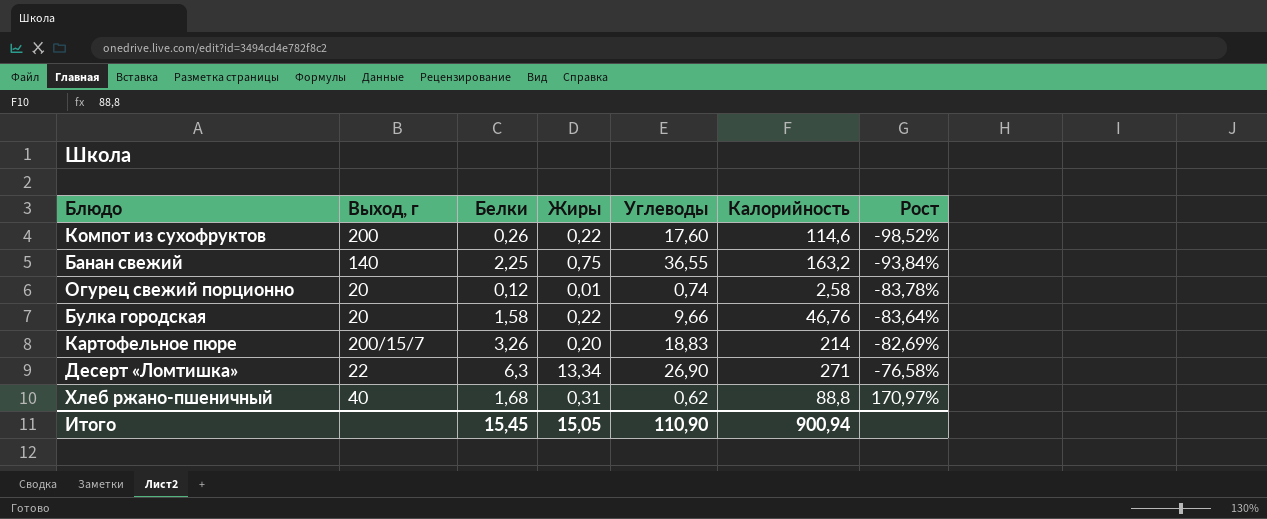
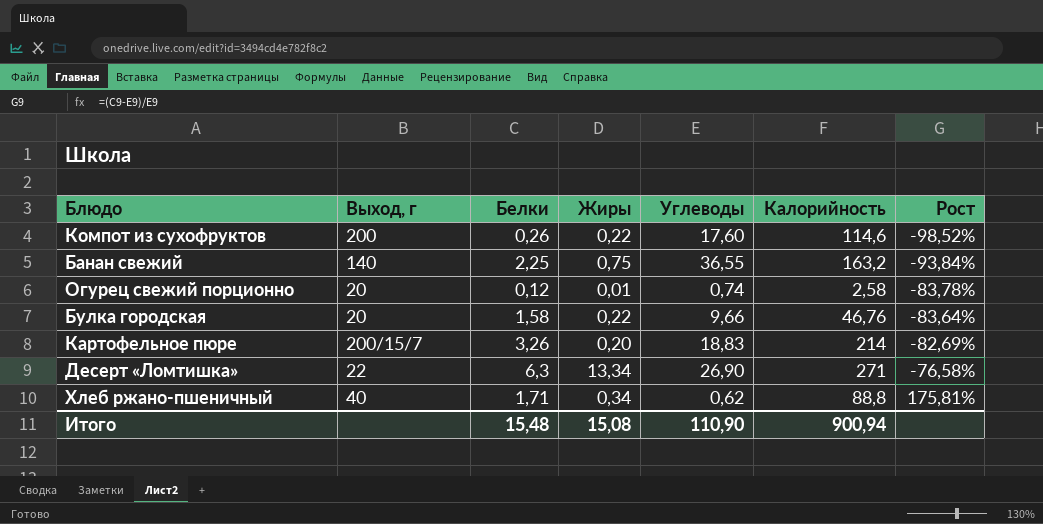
Хлеб ржано-пшеничный | Белки: 1,68 -> 1,71
Хлеб ржано-пшеничный | Жиры: 0,31 -> 0,34
Хлеб ржано-пшеничный | Рост: 170,97% -> 175,81%
Итого | Белки: 15,45 -> 15,48
Итого | Жиры: 15,05 -> 15,08

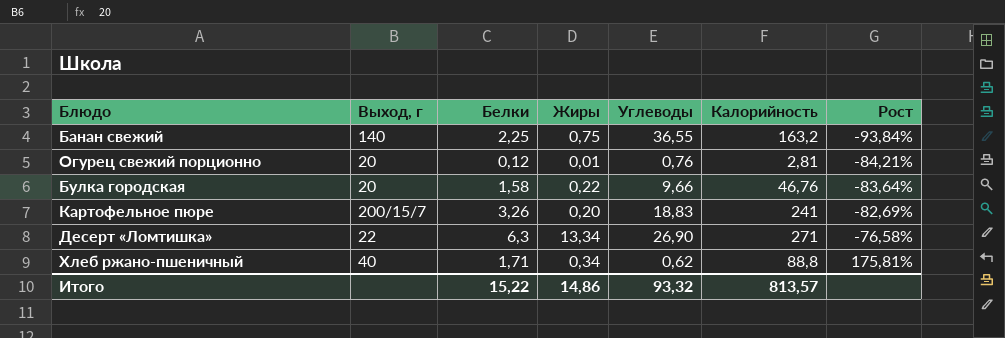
row Компот из сухофруктов: 200 | 0,26 | 0,22 | 17,60 | 114,6 | -98,52% -> none
Огурец свежий порционно | Углеводы: 0,74 -> 0,76
Огурец свежий порционно | Калорийность: 2,58 -> 2,81
Огурец свежий порционно | Рост: -83,78% -> -84,21%
Картофельное пюре | Калорийность: 214 -> 241
Итого | Белки: 15,48 -> 15,22
Итого | Жиры: 15,08 -> 14,86
Итого | Углеводы: 110,90 -> 93,32
Итого | Калорийность: 900,94 -> 813,57

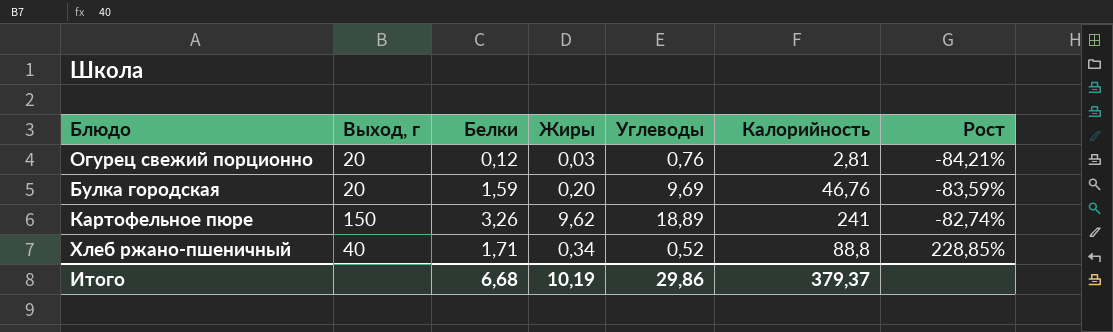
row Банан свежий: 140 | 2,25 | 0,75 | 36,55 | 163,2 | -93,84% -> none
row Десерт «Ломтишка»: 22 | 6,3 | 13,34 | 26,90 | 271 | -76,58% -> none
Огурец свежий порционно | Жиры: 0,01 -> 0,03
Булка городская | Белки: 1,58 -> 1,59
Булка городская | Жиры: 0,22 -> 0,20
Булка городская | Углеводы: 9,66 -> 9,69
Булка городская | Рост: -83,64% -> -83,59%
Картофельное пюре | Выход, г: 200/15/7 -> 150
Картофельное пюре | Жиры: 0,20 -> 9,62
Картофельное пюре | Углеводы: 18,83 -> 18,89
Картофельное пюре | Рост: -82,69% -> -82,74%
Хлеб ржано-пшеничный | Углеводы: 0,62 -> 0,52
Хлеб ржано-пшеничный | Рост: 175,81% -> 228,85%
Итого | Белки: 15,22 -> 6,68
Итого | Жиры: 14,86 -> 10,19
Итого | Углеводы: 93,32 -> 29,86
Итого | Калорийность: 813,57 -> 379,37

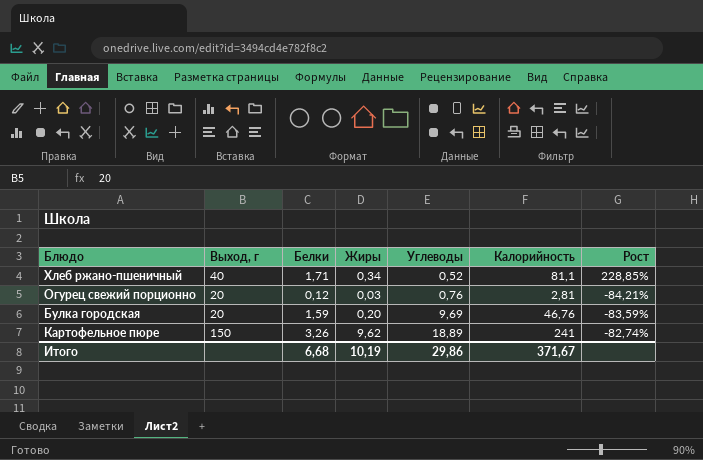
row order: Рост ascending -> Углеводы ascending
Хлеб ржано-пшеничный | Калорийность: 88,8 -> 81,1
Итого | Калорийность: 379,37 -> 371,67

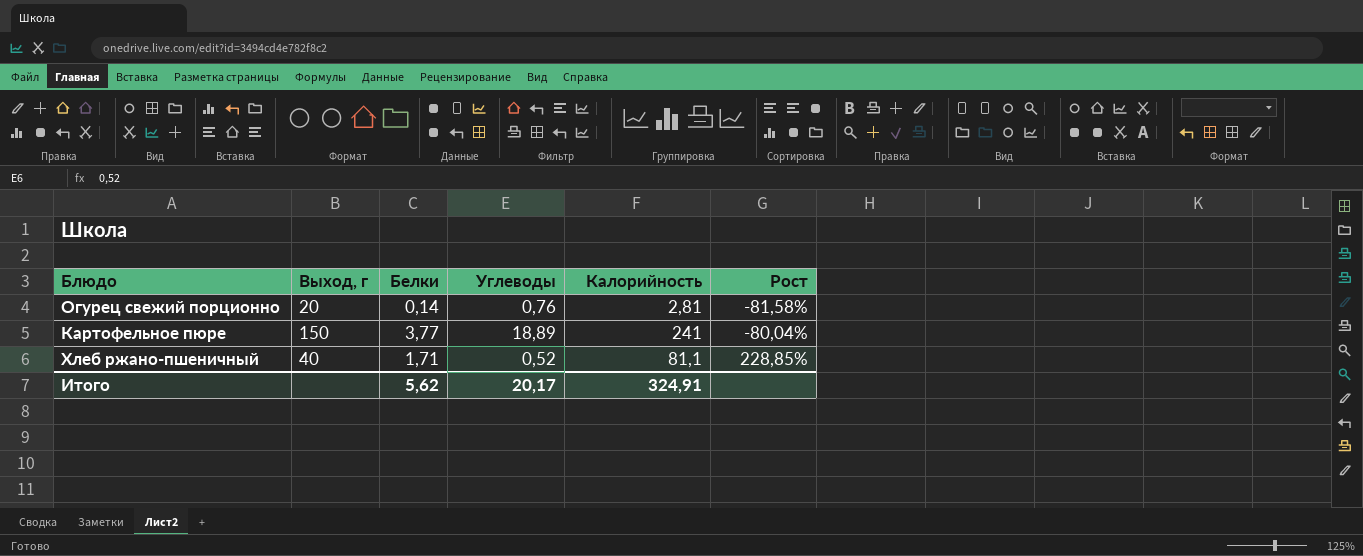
row order: Углеводы ascending -> Рост ascending
column Жиры | position: 4 -> none
row Булка городская: 20 | 1,59 | 0,20 | 9,69 | 46,76 | -83,59% -> none
Огурец свежий порционно | Белки: 0,12 -> 0,14
Огурец свежий порционно | Рост: -84,21% -> -81,58%
Картофельное пюре | Белки: 3,26 -> 3,77
Картофельное пюре | Рост: -82,74% -> -80,04%
Итого | Белки: 6,68 -> 5,62
Итого | Углеводы: 29,86 -> 20,17
Итого | Калорийность: 371,67 -> 324,91

